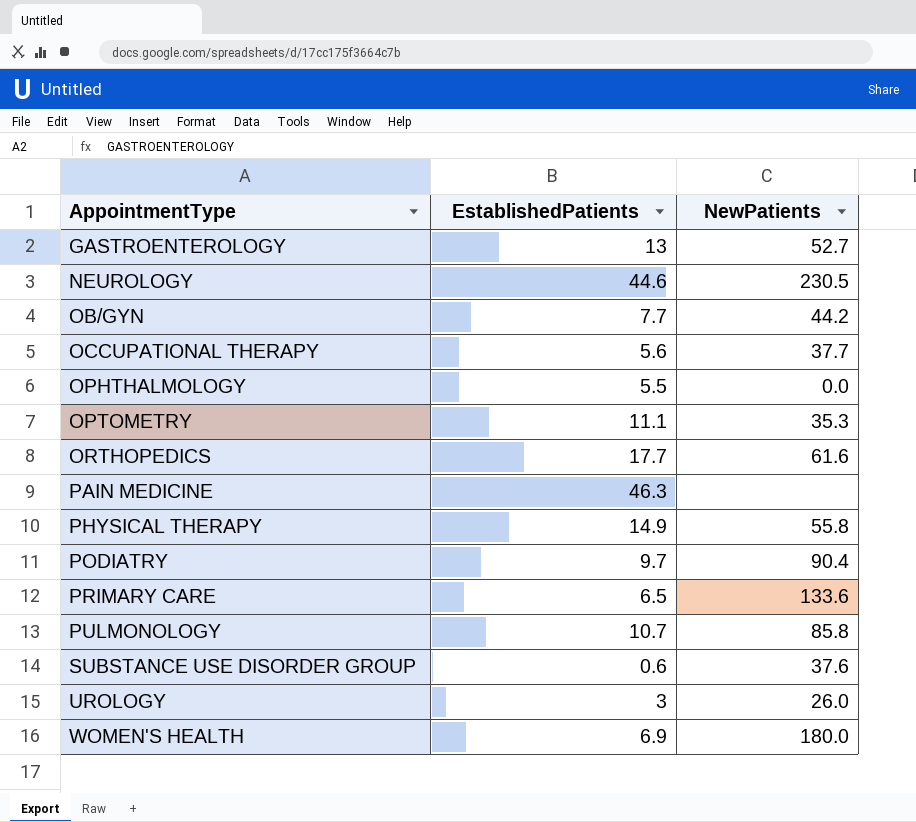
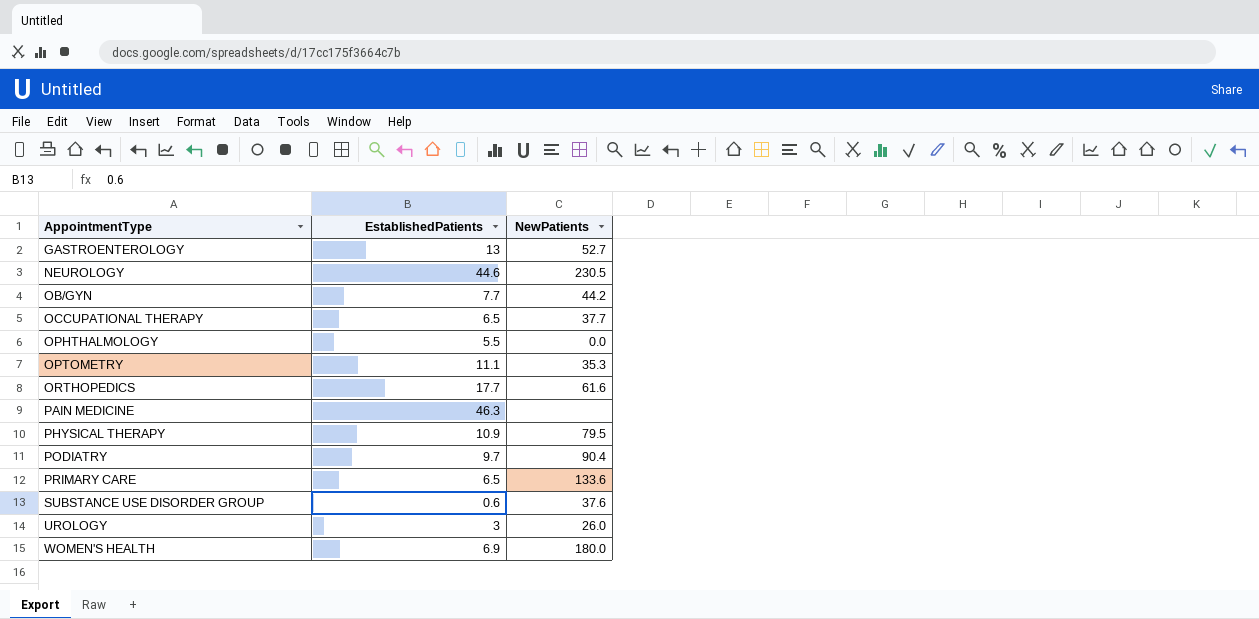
row PULMONOLOGY: 10.7 | 85.8 -> none
OCCUPATIONAL THERAPY | EstablishedPatients: 5.6 -> 6.5
PHYSICAL THERAPY | EstablishedPatients: 14.9 -> 10.9
PHYSICAL THERAPY | NewPatients: 55.8 -> 79.5

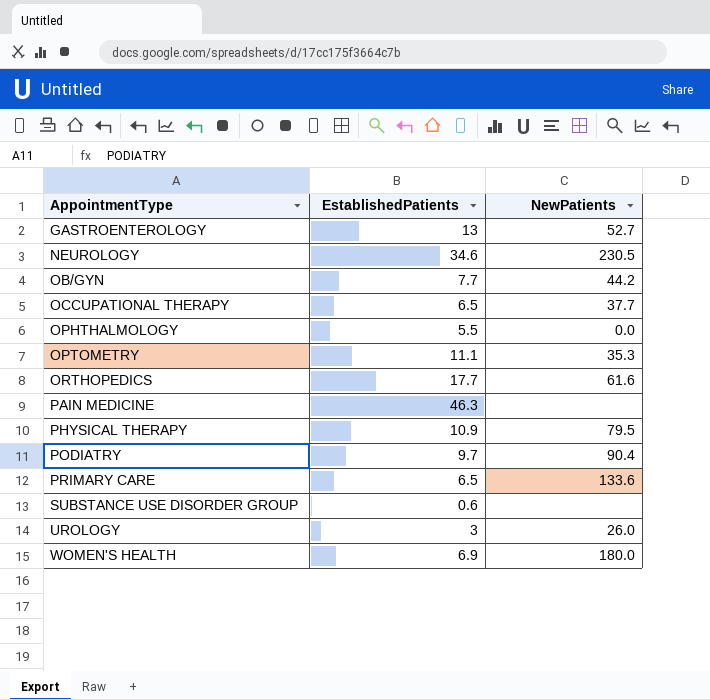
NEUROLOGY | EstablishedPatients: 44.6 -> 34.6
SUBSTANCE USE DISORDER GROUP | NewPatients: 37.6 -> none

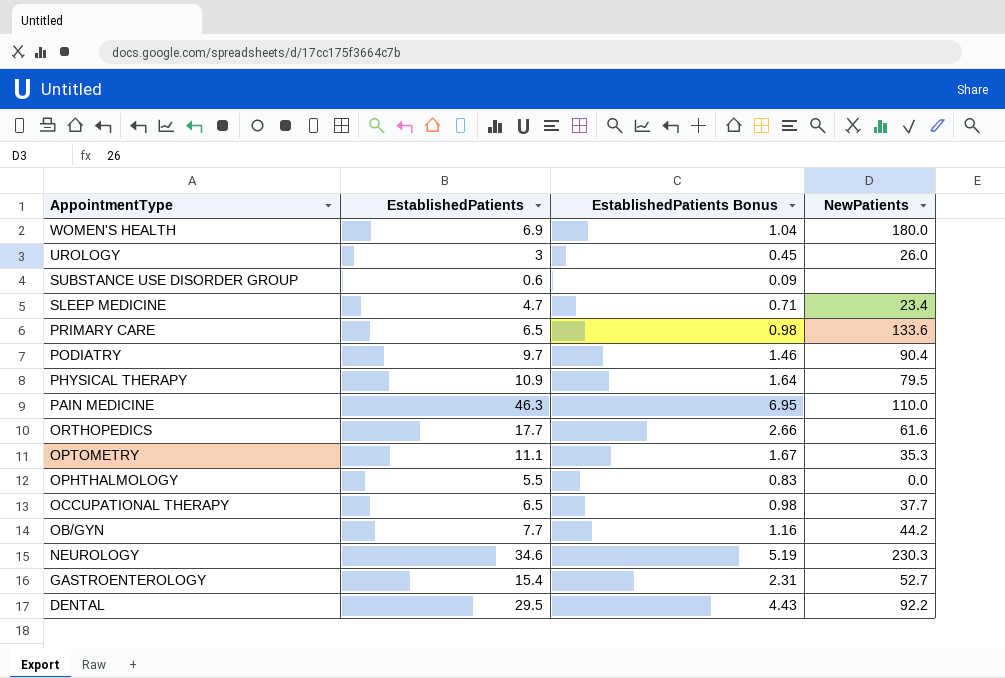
row order: AppointmentType ascending -> AppointmentType descending
column EstablishedPatients Bonus | formula: none -> [EstablishedPatients] * 0.15
row SLEEP MEDICINE: none -> 4.7 | 0.71 | 23.4
PAIN MEDICINE | NewPatients: none -> 110.0
NEUROLOGY | NewPatients: 230.5 -> 230.3
GASTROENTEROLOGY | EstablishedPatients: 13 -> 15.4
row DENTAL: none -> 29.5 | 4.43 | 92.2

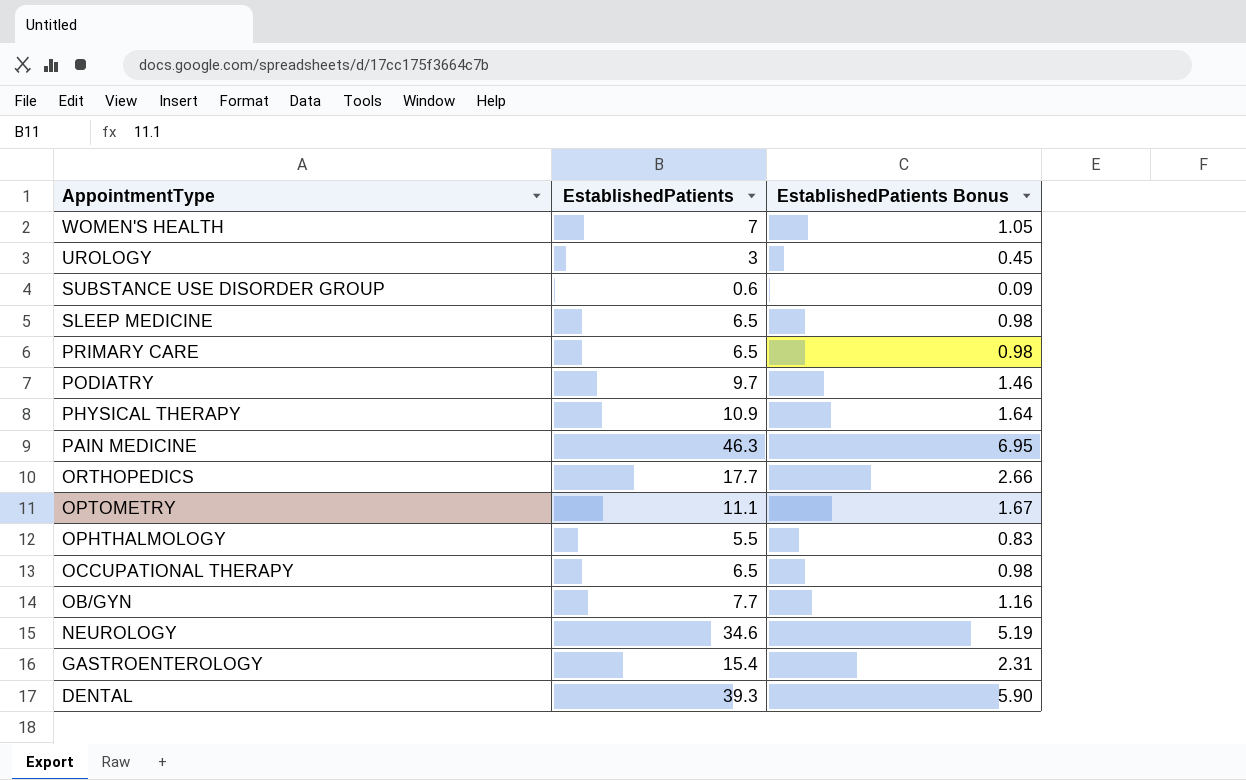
column NewPatients | position: 4 -> none
WOMEN'S HEALTH | EstablishedPatients: 6.9 -> 7
WOMEN'S HEALTH | EstablishedPatients Bonus: 1.04 -> 1.05
SLEEP MEDICINE | EstablishedPatients: 4.7 -> 6.5
SLEEP MEDICINE | EstablishedPatients Bonus: 0.71 -> 0.98
DENTAL | EstablishedPatients: 29.5 -> 39.3
DENTAL | EstablishedPatients Bonus: 4.43 -> 5.90

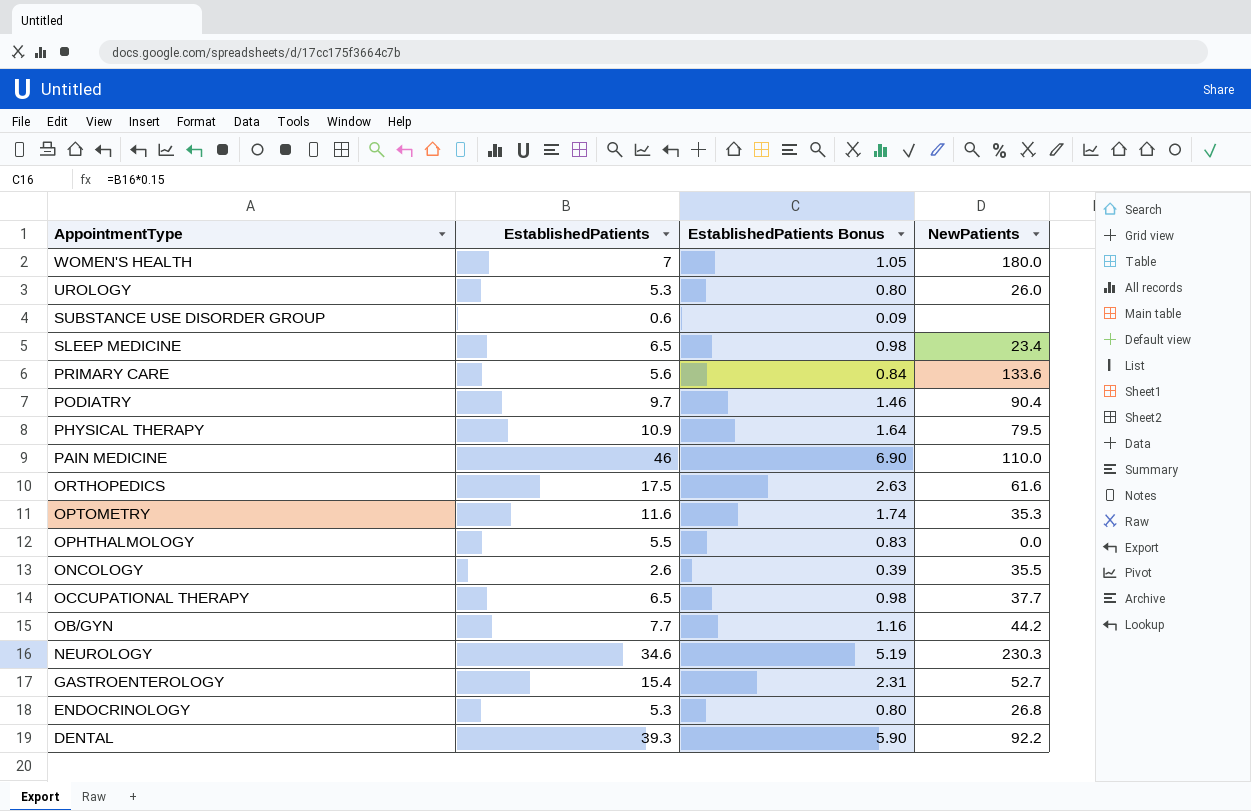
column NewPatients | position: none -> 4
UROLOGY | EstablishedPatients: 3 -> 5.3
UROLOGY | EstablishedPatients Bonus: 0.45 -> 0.80
PRIMARY CARE | EstablishedPatients: 6.5 -> 5.6
PRIMARY CARE | EstablishedPatients Bonus: 0.98 -> 0.84
PAIN MEDICINE | EstablishedPatients: 46.3 -> 46
PAIN MEDICINE | EstablishedPatients Bonus: 6.95 -> 6.90
ORTHOPEDICS | EstablishedPatients: 17.7 -> 17.5
ORTHOPEDICS | EstablishedPatients Bonus: 2.66 -> 2.63
OPTOMETRY | EstablishedPatients: 11.1 -> 11.6
OPTOMETRY | EstablishedPatients Bonus: 1.67 -> 1.74
row ONCOLOGY: none -> 2.6 | 0.39 | 35.5
row ENDOCRINOLOGY: none -> 5.3 | 0.80 | 26.8

